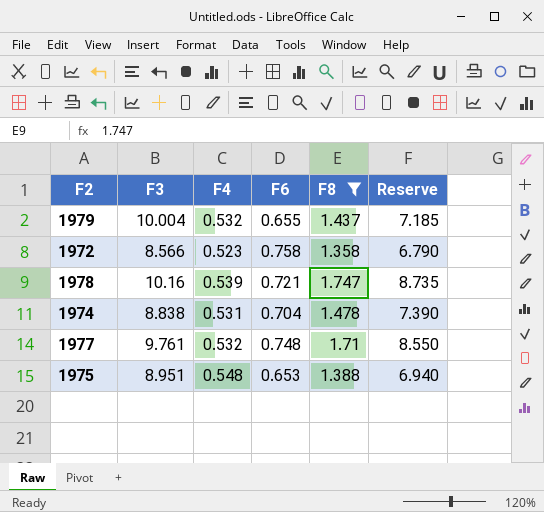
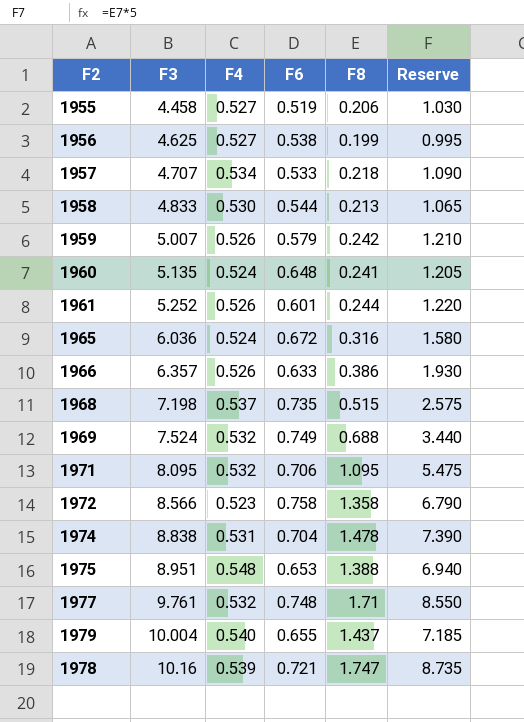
filter: F8 >= 1.358 -> none
row order: none -> F3 ascending
1979 | F4: 0.532 -> 0.540

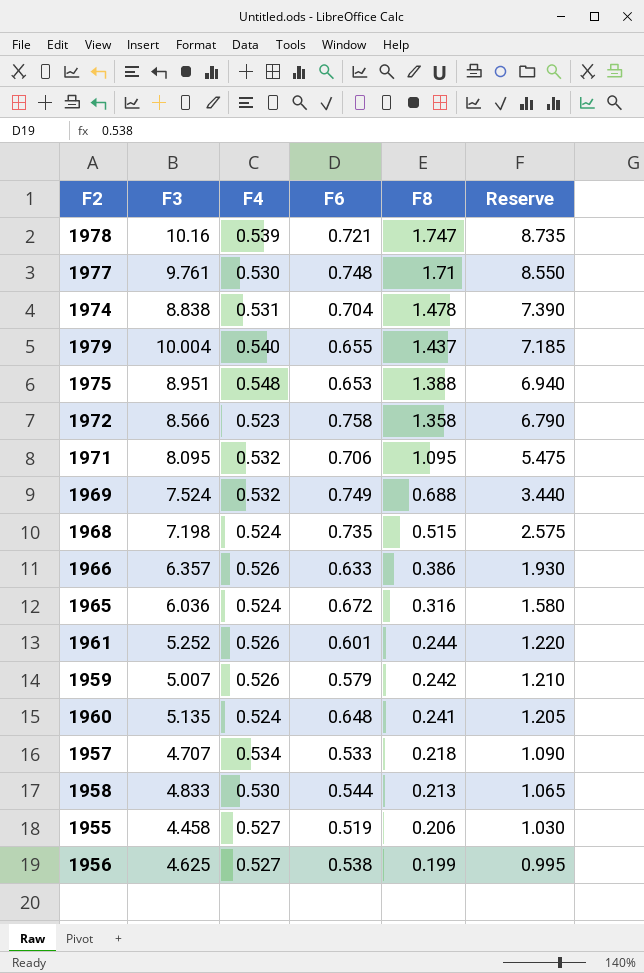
row order: F3 ascending -> F8 descending
1977 | F4: 0.532 -> 0.530
1968 | F4: 0.537 -> 0.524

